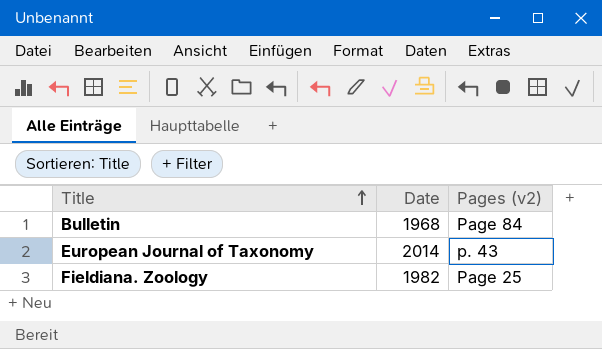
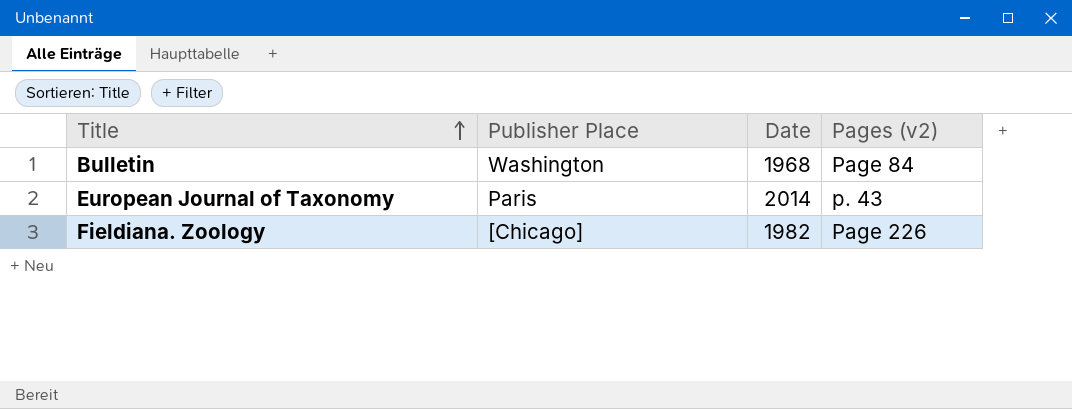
column Publisher Place | position: none -> 2
Fieldiana. Zoology | Pages (v2): Page 25 -> Page 226

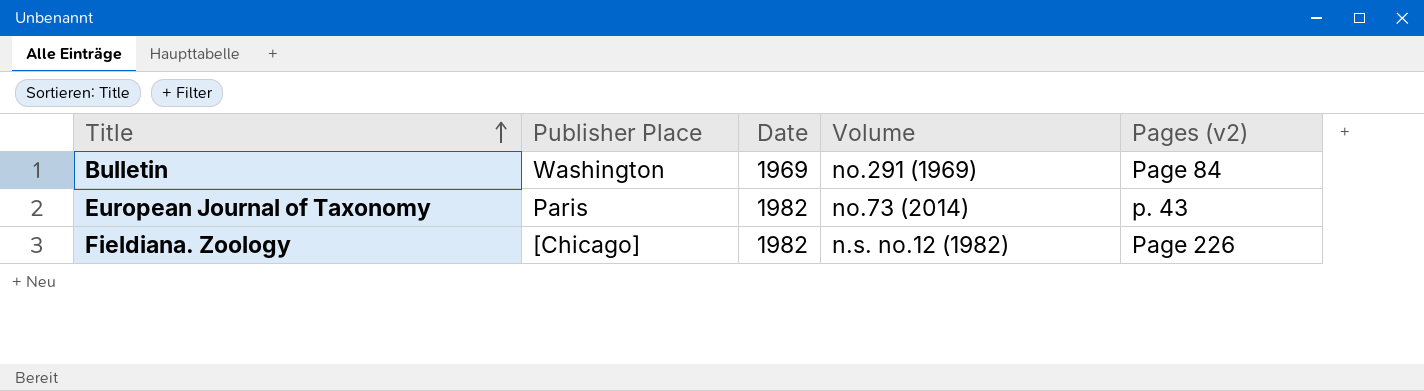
column Volume | position: none -> 4
Bulletin | Date: 1968 -> 1969
European Journal of Taxonomy | Date: 2014 -> 1982

